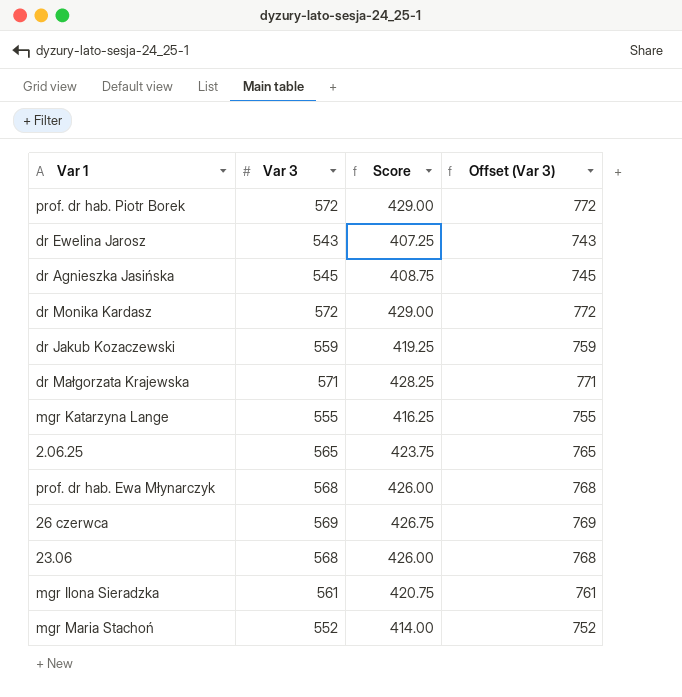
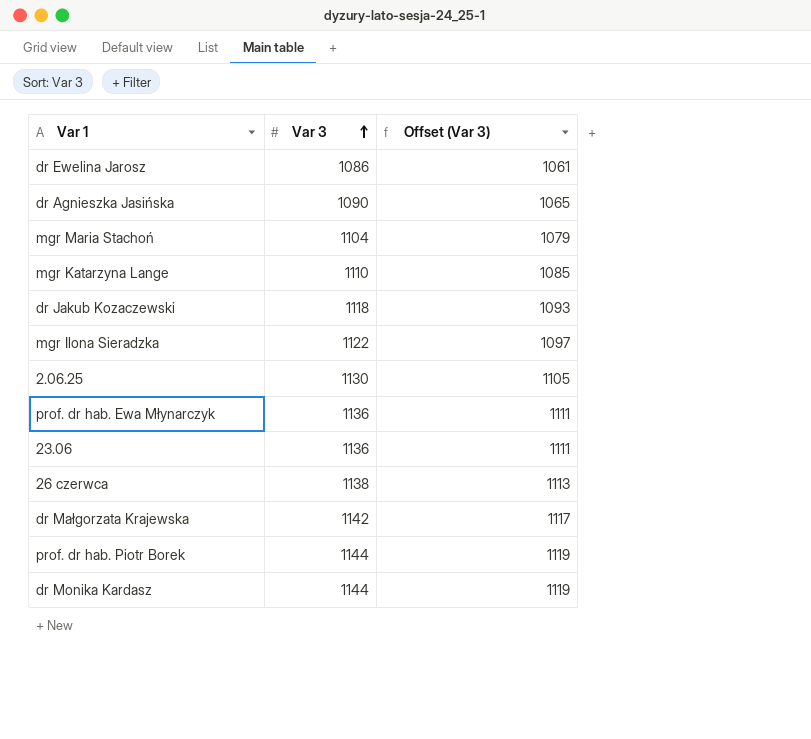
row order: none -> Var 3 ascending
column Score | formula: [Var 3] * 0.75 -> none
column Offset (Var 3) | formula: [Var 3] + 200 -> [Var 3] - 25
dr Ewelina Jarosz | Var 3: 543 -> 1086
dr Agnieszka Jasińska | Var 3: 545 -> 1090
mgr Maria Stachoń | Var 3: 552 -> 1104
mgr Katarzyna Lange | Var 3: 555 -> 1110
dr Jakub Kozaczewski | Var 3: 559 -> 1118
mgr Ilona Sieradzka | Var 3: 561 -> 1122
2.06.25 | Var 3: 565 -> 1130
prof. dr hab. Ewa Młynarczyk | Var 3: 568 -> 1136
23.06 | Var 3: 568 -> 1136
26 czerwca | Var 3: 569 -> 1138
dr Małgorzata Krajewska | Var 3: 571 -> 1142
prof. dr hab. Piotr Borek | Var 3: 572 -> 1144
dr Monika Kardasz | Var 3: 572 -> 1144

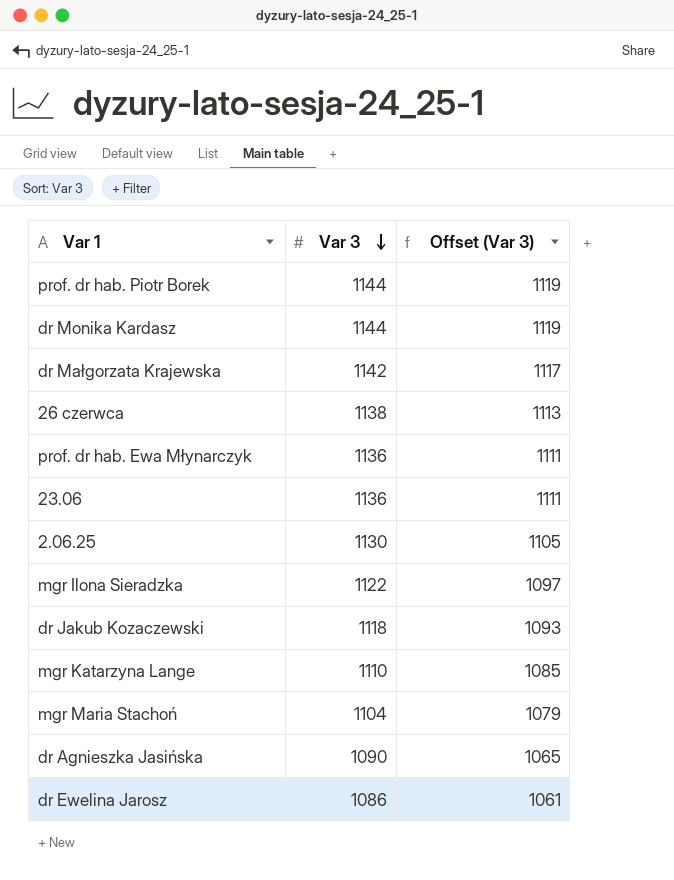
row order: Var 3 ascending -> Var 3 descending

